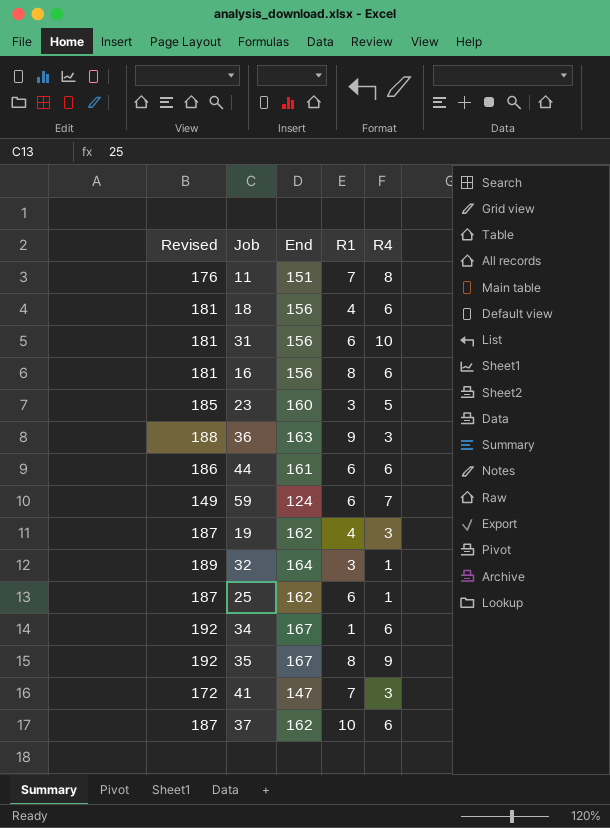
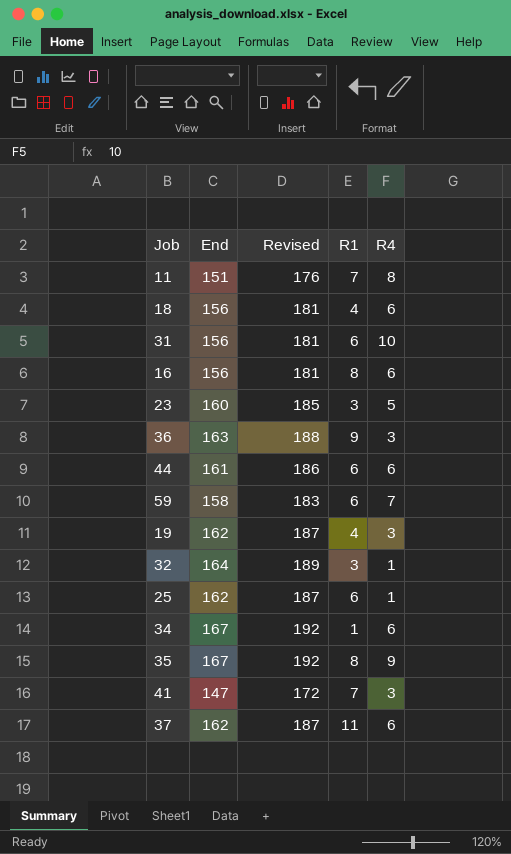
column Revised | position: 1 -> 3
59 | End: 124 -> 158
59 | Revised: 149 -> 183
37 | R1: 10 -> 11

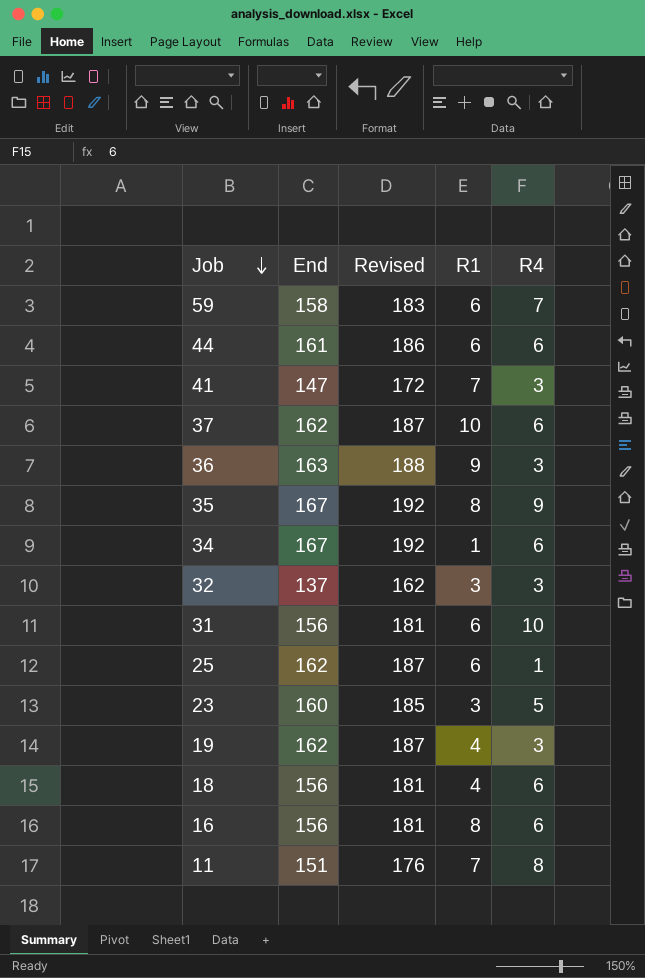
row order: none -> Job descending
37 | R1: 11 -> 10
32 | End: 164 -> 137
32 | Revised: 189 -> 162
32 | R4: 1 -> 3

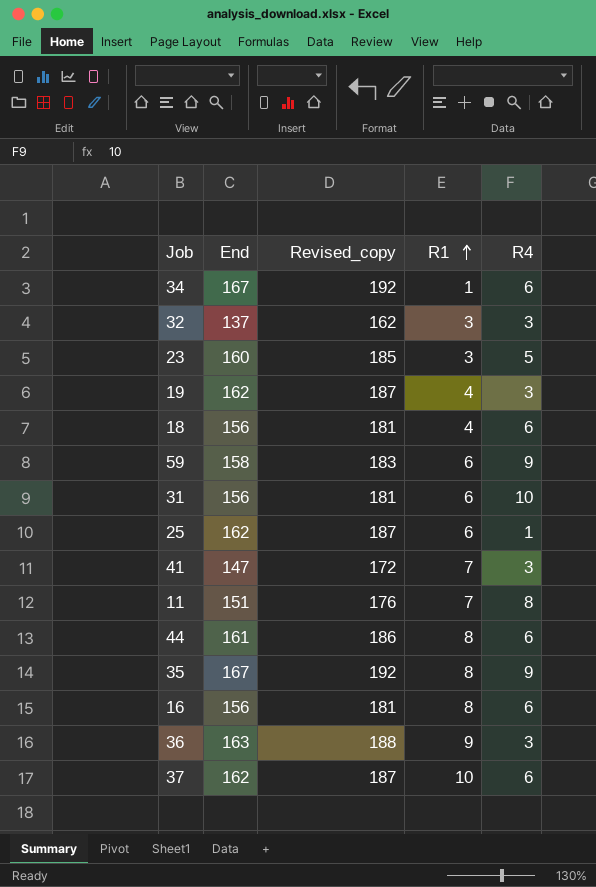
row order: Job descending -> R1 ascending
column name: Revised -> Revised_copy
59 | R4: 7 -> 9
44 | R1: 6 -> 8

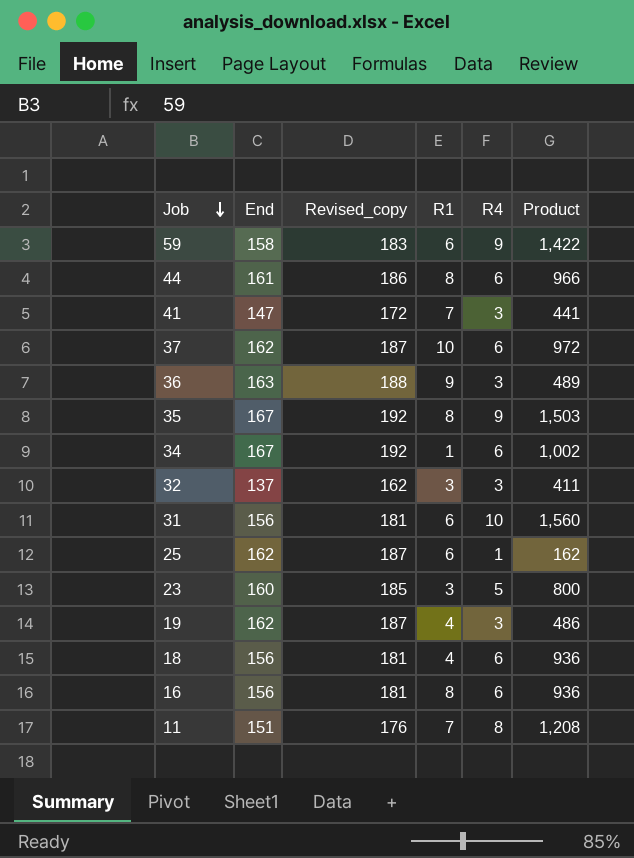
row order: R1 ascending -> Job descending
column Product | formula: none -> [End] * [R4]

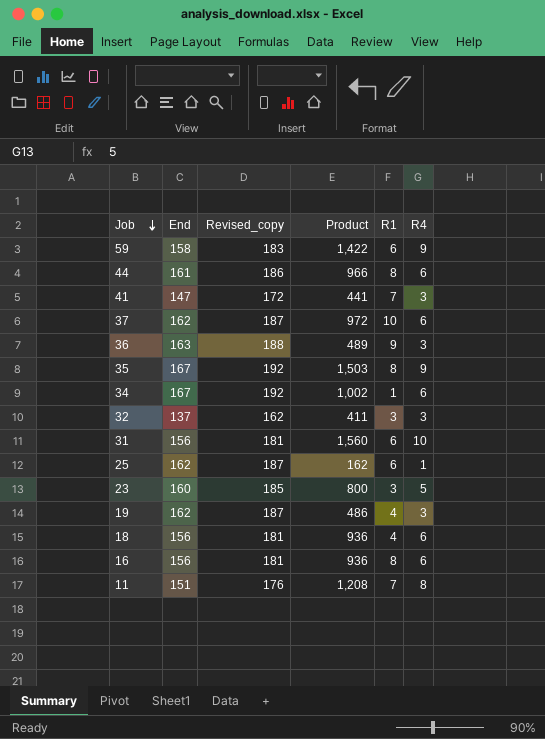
column Product | position: 6 -> 4

